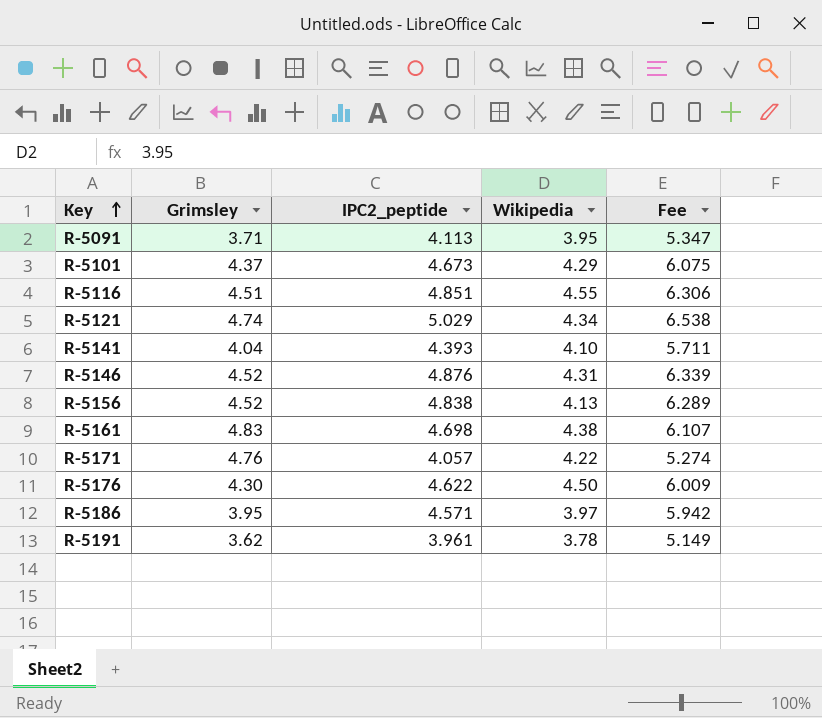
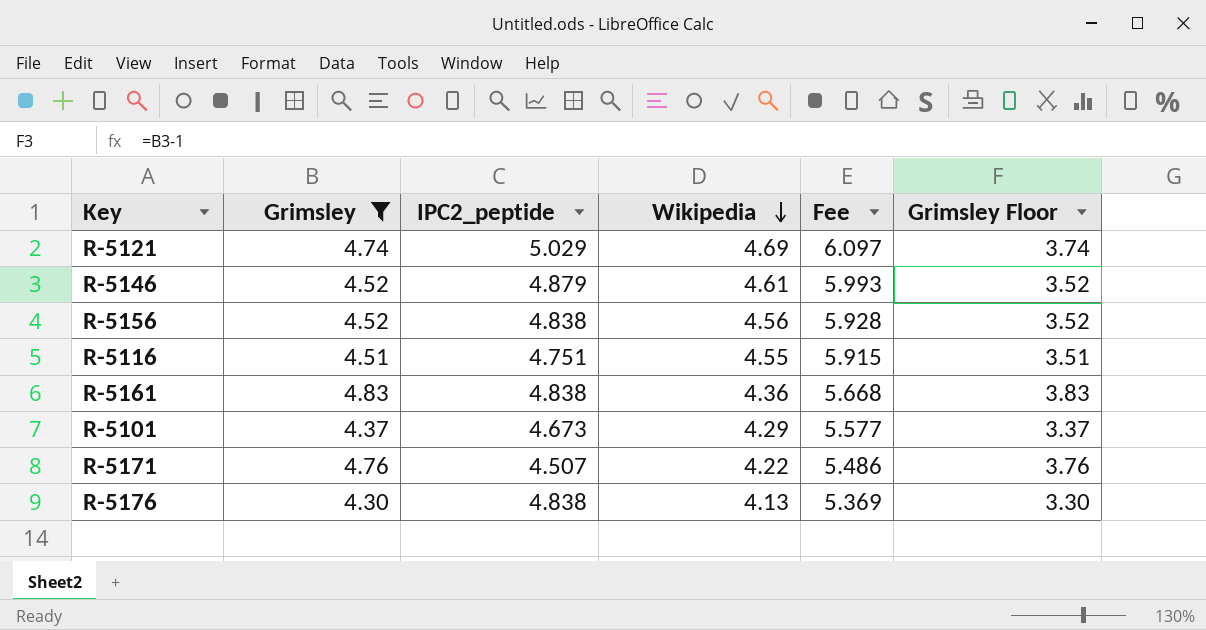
filter: none -> Grimsley >= 4.30
row order: Key ascending -> Wikipedia descending
column Fee | formula: [IPC2_peptide] * 1.3 -> [Wikipedia] * 1.3
column Grimsley Floor | formula: none -> [Grimsley] - 1
R-5121 | Wikipedia: 4.34 -> 4.69
R-5146 | IPC2_peptide: 4.876 -> 4.879
R-5146 | Wikipedia: 4.31 -> 4.61
R-5156 | Wikipedia: 4.13 -> 4.56
R-5116 | IPC2_peptide: 4.851 -> 4.751
R-5161 | IPC2_peptide: 4.698 -> 4.838
R-5161 | Wikipedia: 4.38 -> 4.36
R-5171 | IPC2_peptide: 4.057 -> 4.507
R-5176 | IPC2_peptide: 4.622 -> 4.838
R-5176 | Wikipedia: 4.50 -> 4.13

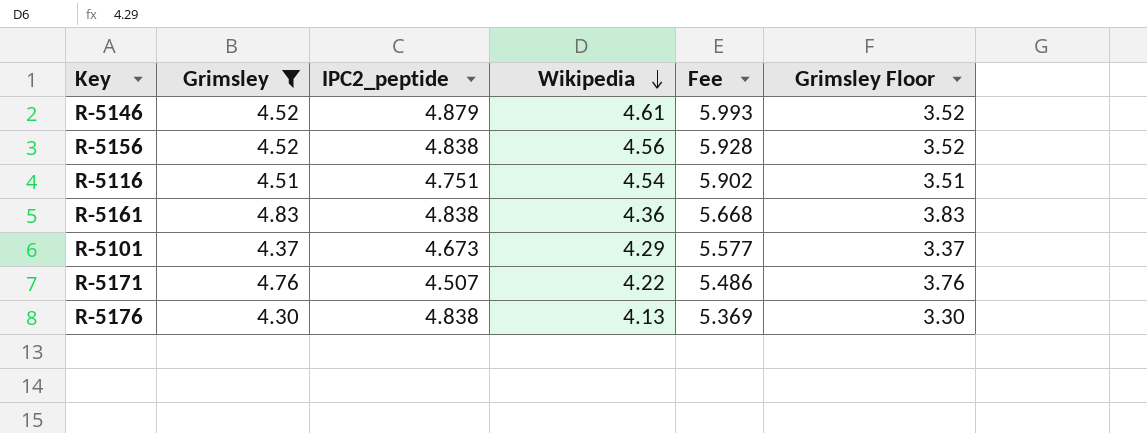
row R-5121: 4.74 | 5.029 | 4.69 | 6.097 | 3.74 -> none
R-5116 | Wikipedia: 4.55 -> 4.54
R-5116 | Fee: 5.915 -> 5.902

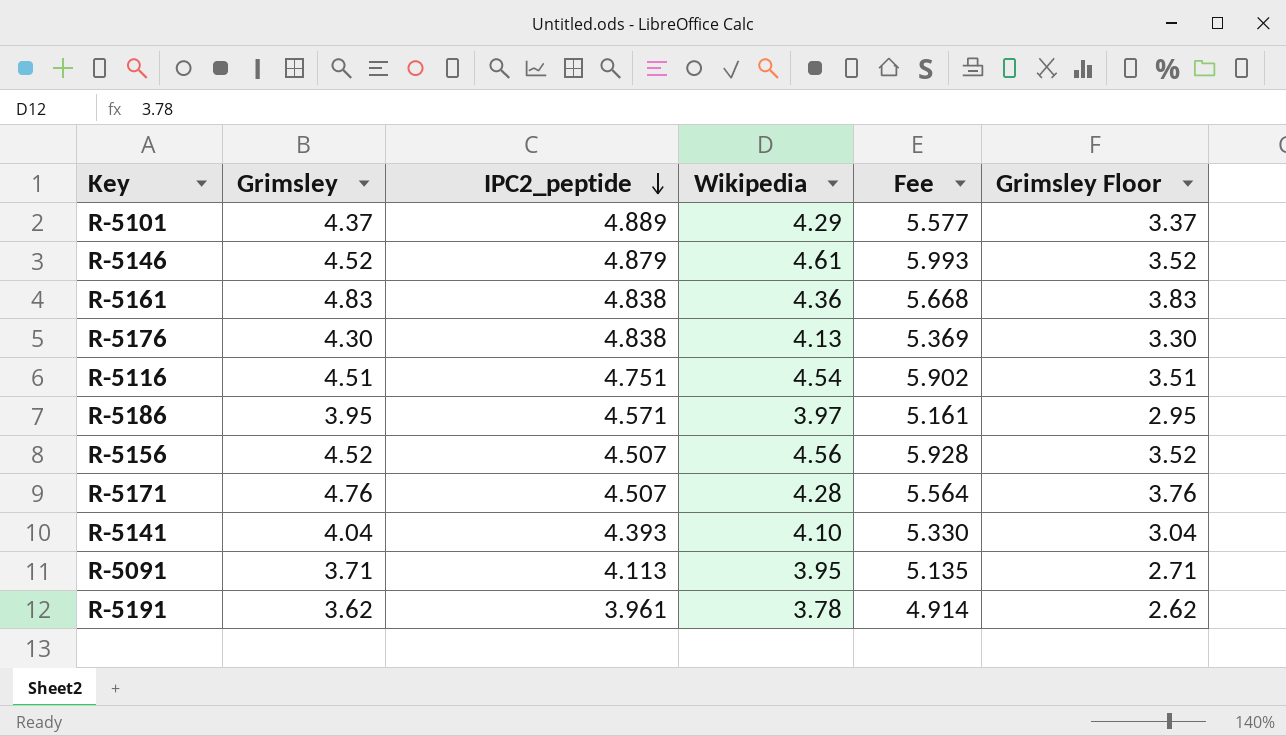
filter: Grimsley >= 4.30 -> none
row order: Wikipedia descending -> IPC2_peptide descending
R-5101 | IPC2_peptide: 4.673 -> 4.889
R-5156 | IPC2_peptide: 4.838 -> 4.507
R-5171 | Wikipedia: 4.22 -> 4.28
R-5171 | Fee: 5.486 -> 5.564

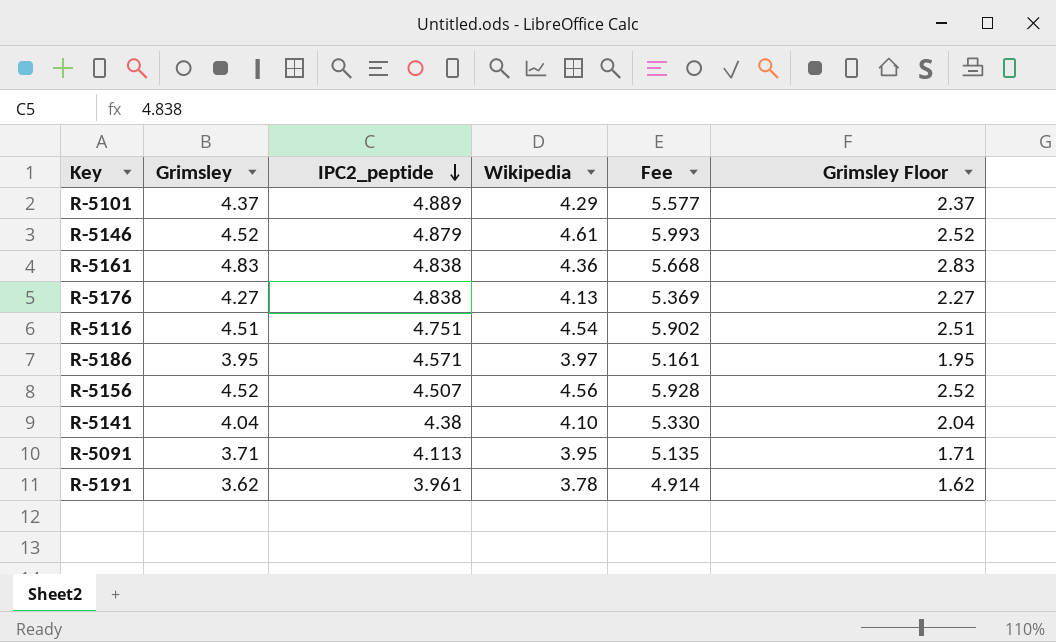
column Grimsley Floor | formula: [Grimsley] - 1 -> [Grimsley] - 2
row R-5171: 4.76 | 4.507 | 4.28 | 5.564 | 3.76 -> none
R-5176 | Grimsley: 4.30 -> 4.27
R-5141 | IPC2_peptide: 4.393 -> 4.38

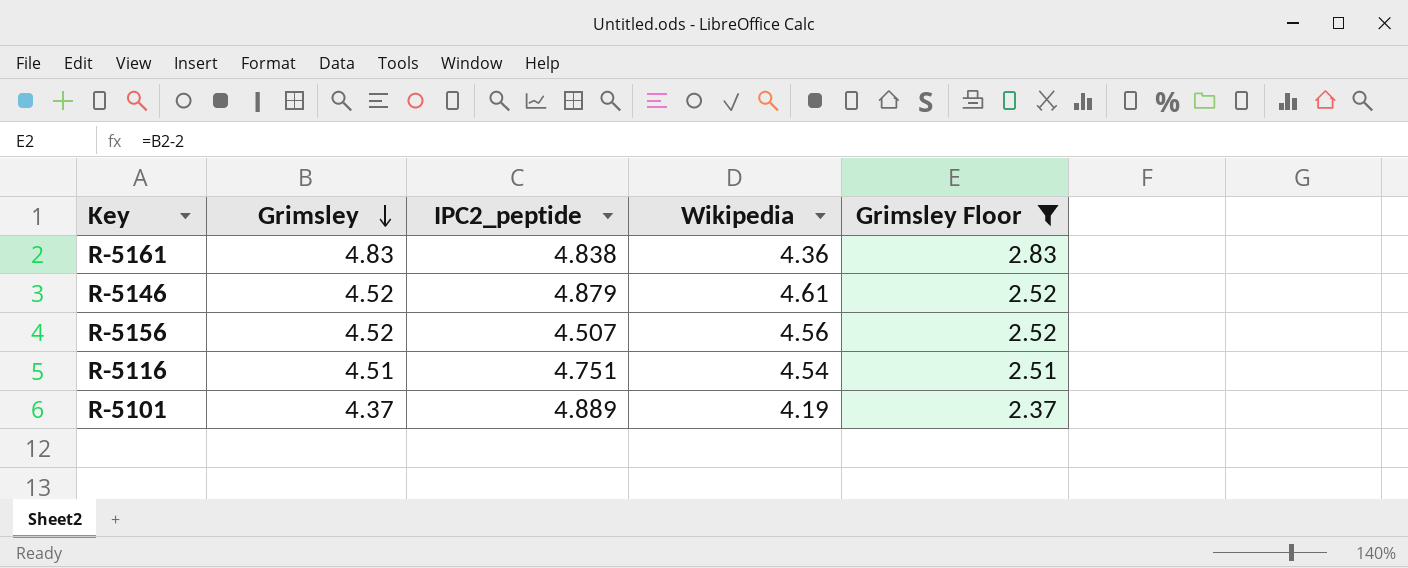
filter: none -> Grimsley Floor >= 2.37
row order: IPC2_peptide descending -> Grimsley descending
column Fee | formula: [Wikipedia] * 1.3 -> none
R-5101 | Wikipedia: 4.29 -> 4.19

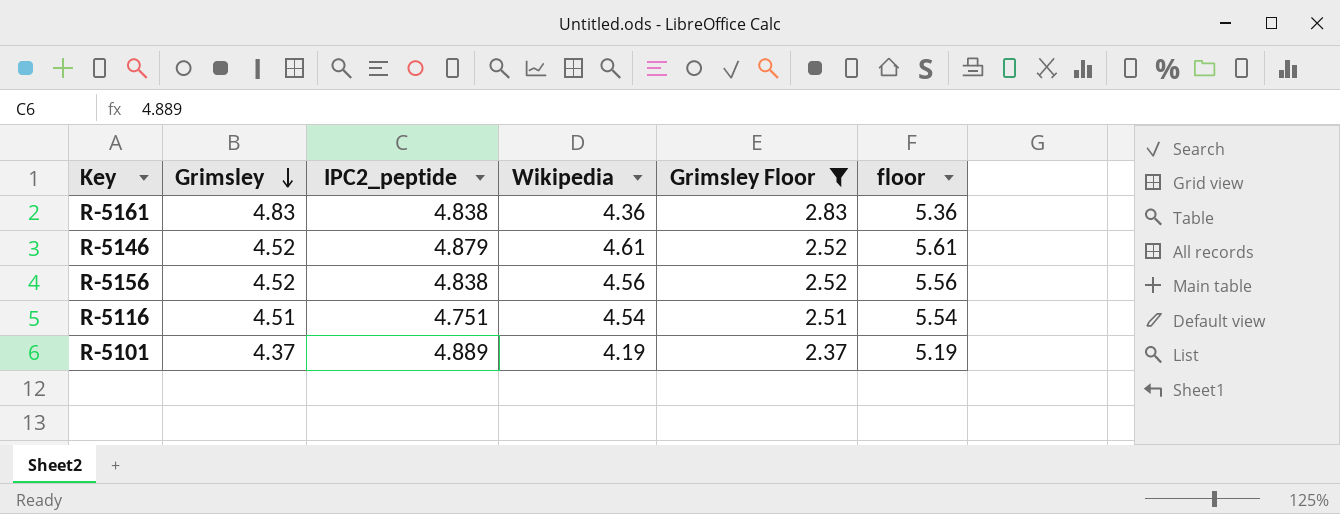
column floor | formula: none -> [Wikipedia] + 1
R-5156 | IPC2_peptide: 4.507 -> 4.838

